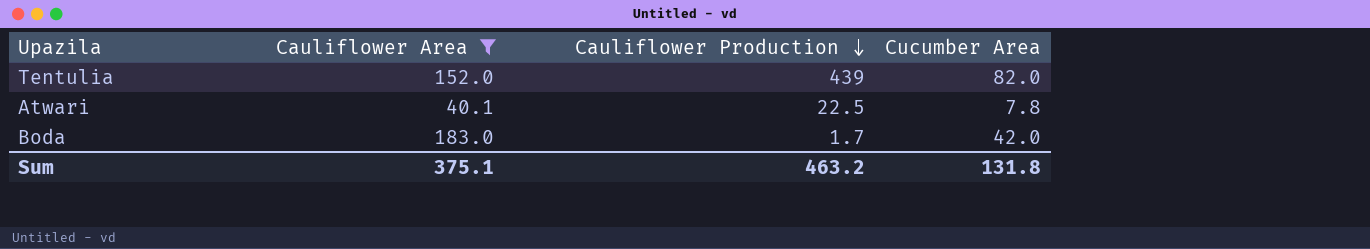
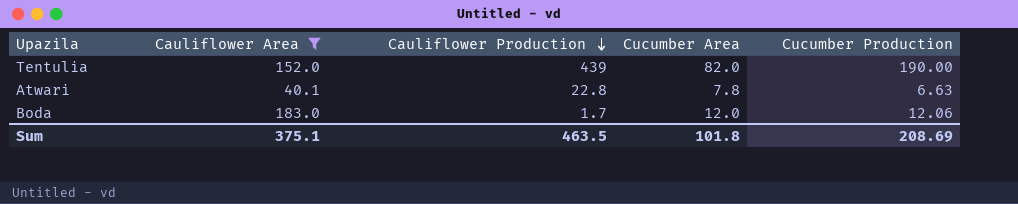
column Cucumber Production | position: none -> 5
Atwari | Cauliflower Production: 22.5 -> 22.8
Boda | Cucumber Area: 42.0 -> 12.0
Sum | Cauliflower Production: 463.2 -> 463.5
Sum | Cucumber Area: 131.8 -> 101.8

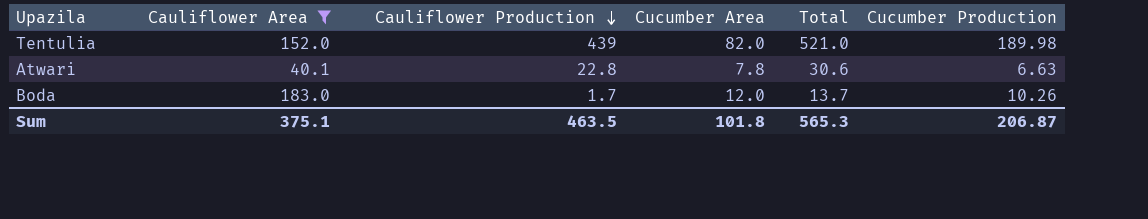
column Total | formula: none -> [Cauliflower Production] + [Cucumber Area]
Tentulia | Cucumber Production: 190.00 -> 189.98
Boda | Cucumber Production: 12.06 -> 10.26
Sum | Cucumber Production: 208.69 -> 206.87

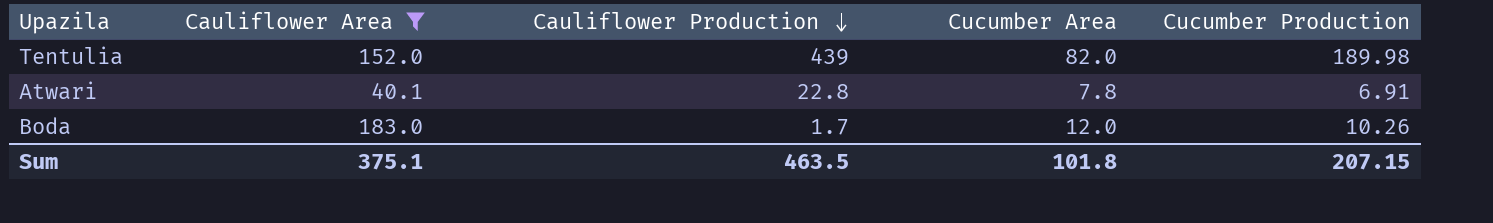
column Total | formula: [Cauliflower Production] + [Cucumber Area] -> none
Atwari | Cucumber Production: 6.63 -> 6.91
Sum | Cucumber Production: 206.87 -> 207.15

